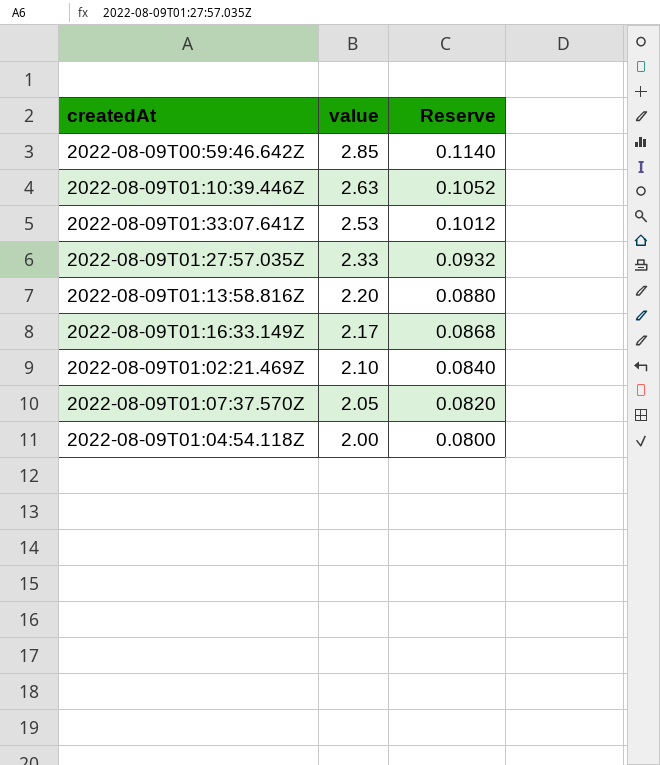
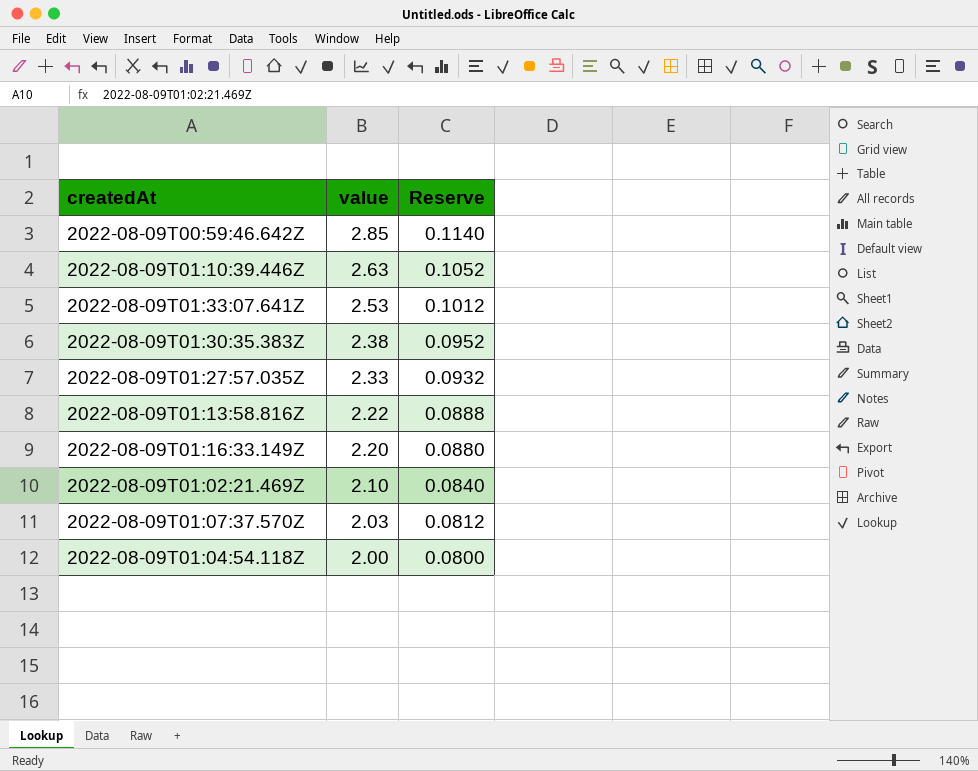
row 2022-08-09T01:30:35.383Z: none -> 2.38 | 0.0952
2022-08-09T01:13:58.816Z | value: 2.20 -> 2.22
2022-08-09T01:13:58.816Z | Reserve: 0.0880 -> 0.0888
2022-08-09T01:16:33.149Z | value: 2.17 -> 2.20
2022-08-09T01:16:33.149Z | Reserve: 0.0868 -> 0.0880
2022-08-09T01:07:37.570Z | value: 2.05 -> 2.03
2022-08-09T01:07:37.570Z | Reserve: 0.0820 -> 0.0812

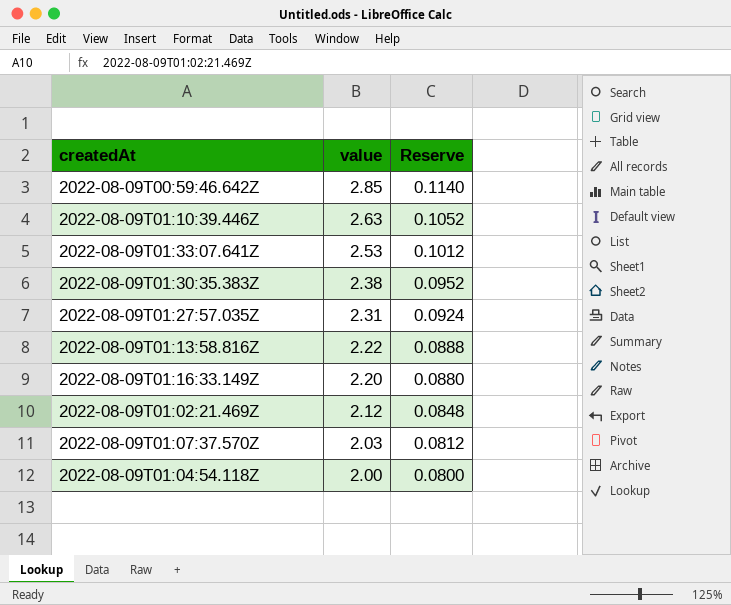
2022-08-09T01:27:57.035Z | value: 2.33 -> 2.31
2022-08-09T01:27:57.035Z | Reserve: 0.0932 -> 0.0924
2022-08-09T01:02:21.469Z | value: 2.10 -> 2.12
2022-08-09T01:02:21.469Z | Reserve: 0.0840 -> 0.0848

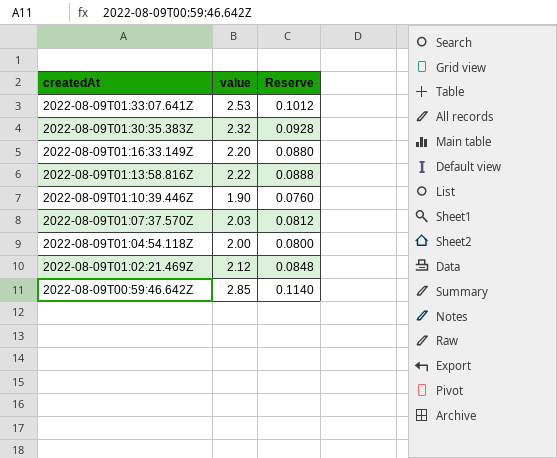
row order: value descending -> createdAt descending
row 2022-08-09T01:27:57.035Z: 2.31 | 0.0924 -> none
2022-08-09T01:30:35.383Z | value: 2.38 -> 2.32
2022-08-09T01:30:35.383Z | Reserve: 0.0952 -> 0.0928
2022-08-09T01:10:39.446Z | value: 2.63 -> 1.90
2022-08-09T01:10:39.446Z | Reserve: 0.1052 -> 0.0760

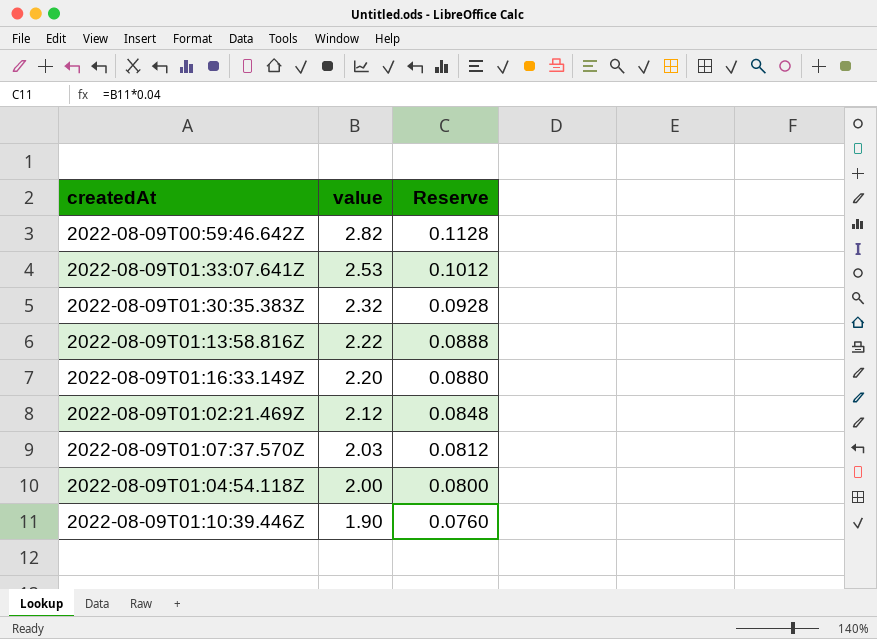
row order: createdAt descending -> value descending
2022-08-09T00:59:46.642Z | value: 2.85 -> 2.82
2022-08-09T00:59:46.642Z | Reserve: 0.1140 -> 0.1128

